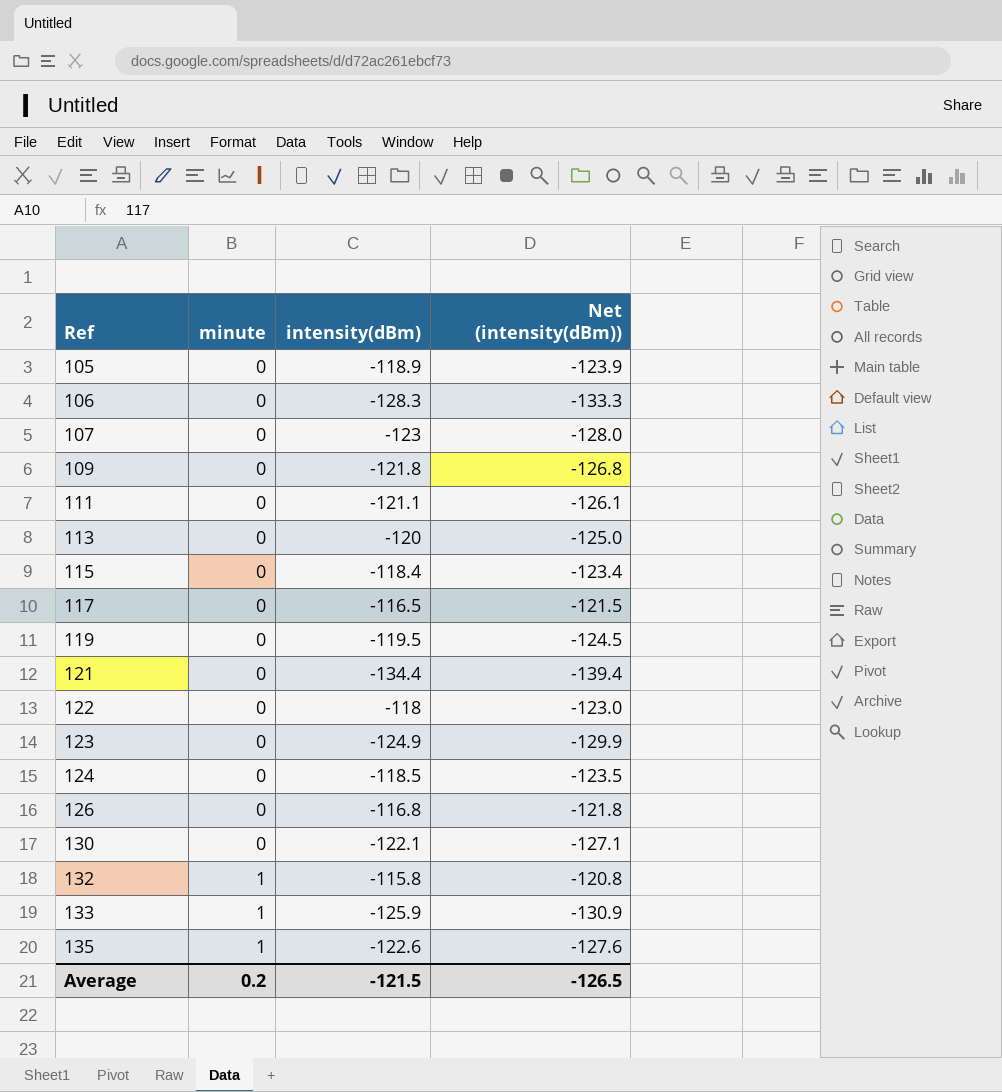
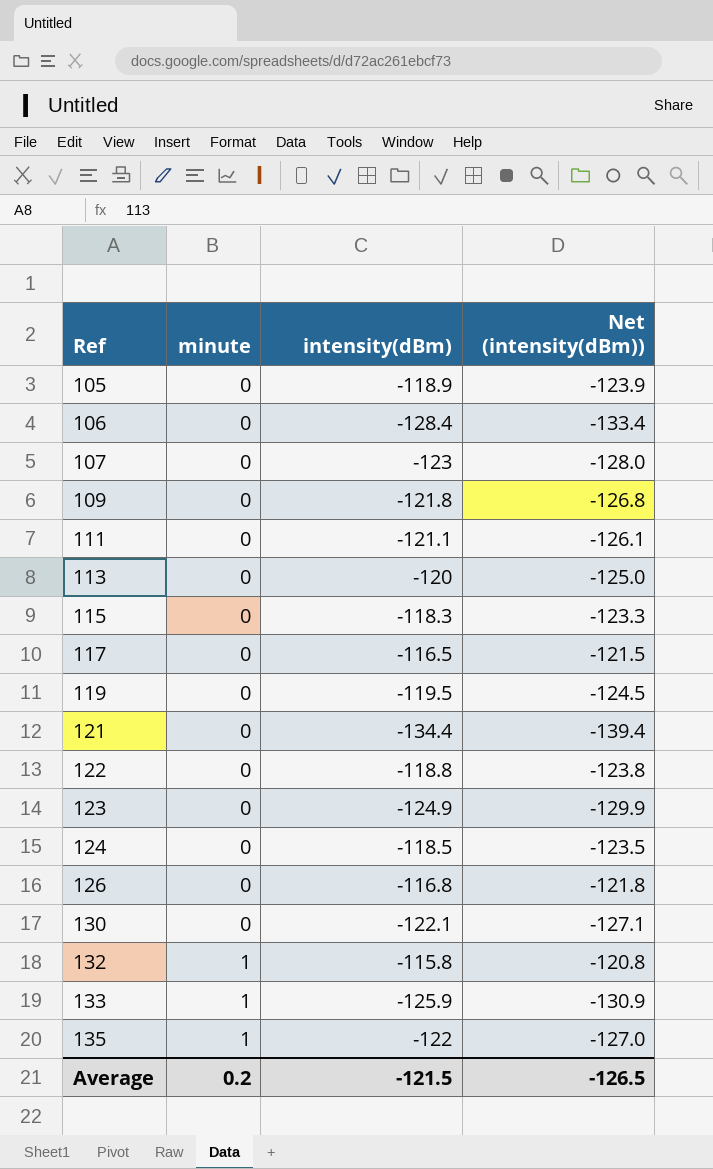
106 | intensity(dBm): -128.3 -> -128.4
106 | Net (intensity(dBm)): -133.3 -> -133.4
115 | intensity(dBm): -118.4 -> -118.3
115 | Net (intensity(dBm)): -123.4 -> -123.3
122 | intensity(dBm): -118 -> -118.8
122 | Net (intensity(dBm)): -123.0 -> -123.8
135 | intensity(dBm): -122.6 -> -122
135 | Net (intensity(dBm)): -127.6 -> -127.0

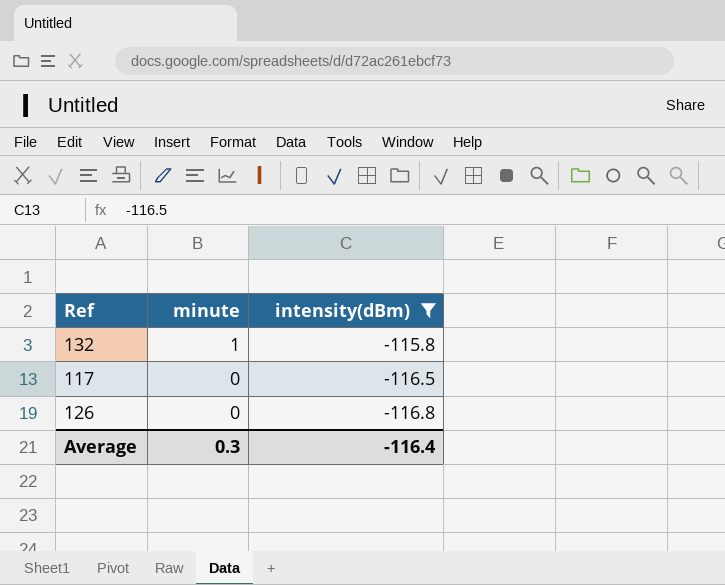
filter: none -> intensity(dBm) >= -116.8
row order: Ref ascending -> minute descending
column Net (intensity(dBm)) | formula: [intensity(dBm)] - 5 -> none
Average | minute: 0.2 -> 0.3
Average | intensity(dBm): -121.5 -> -116.4

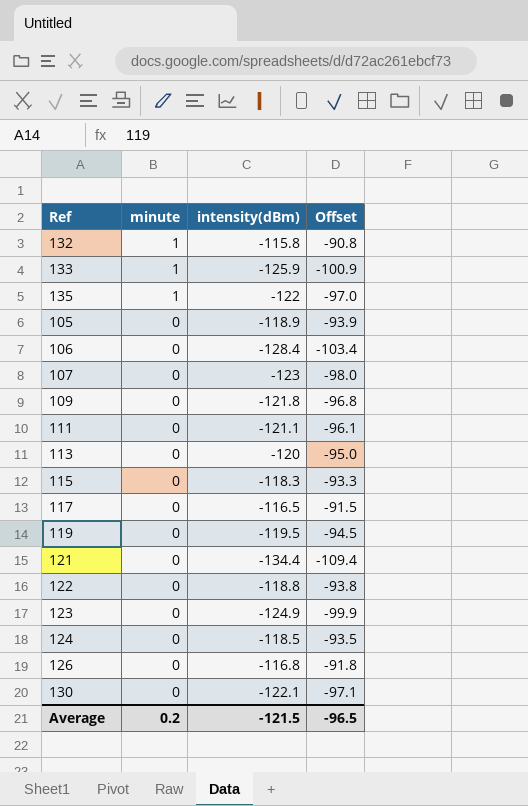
filter: intensity(dBm) >= -116.8 -> none
column Offset | formula: none -> [intensity(dBm)] + 25
Average | minute: 0.3 -> 0.2
Average | intensity(dBm): -116.4 -> -121.5

